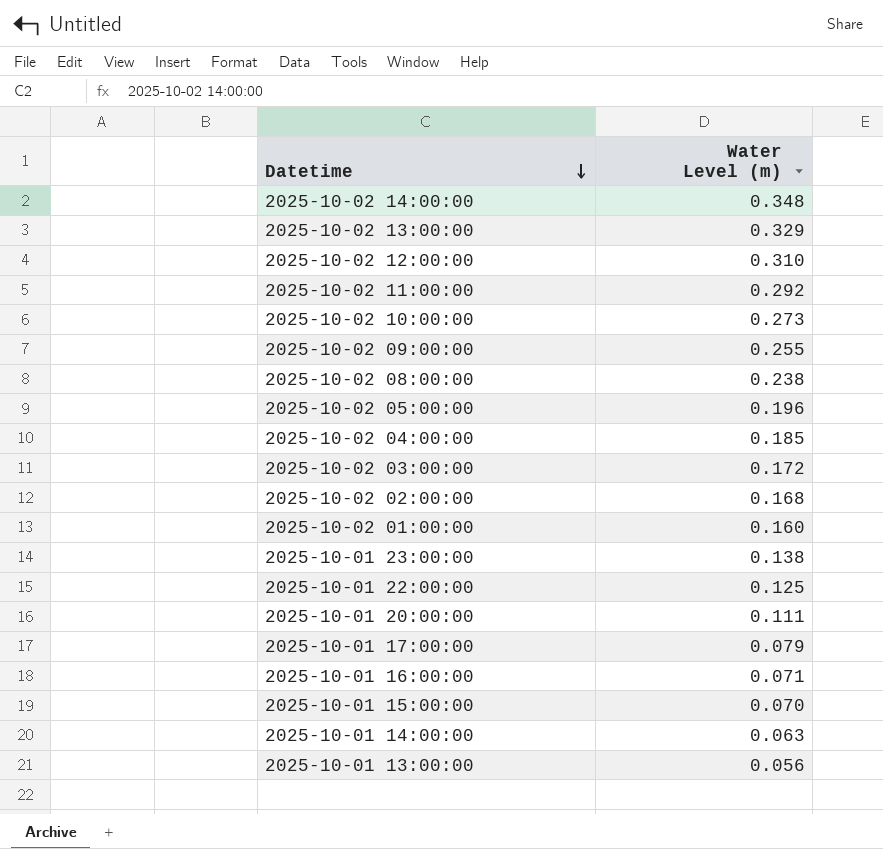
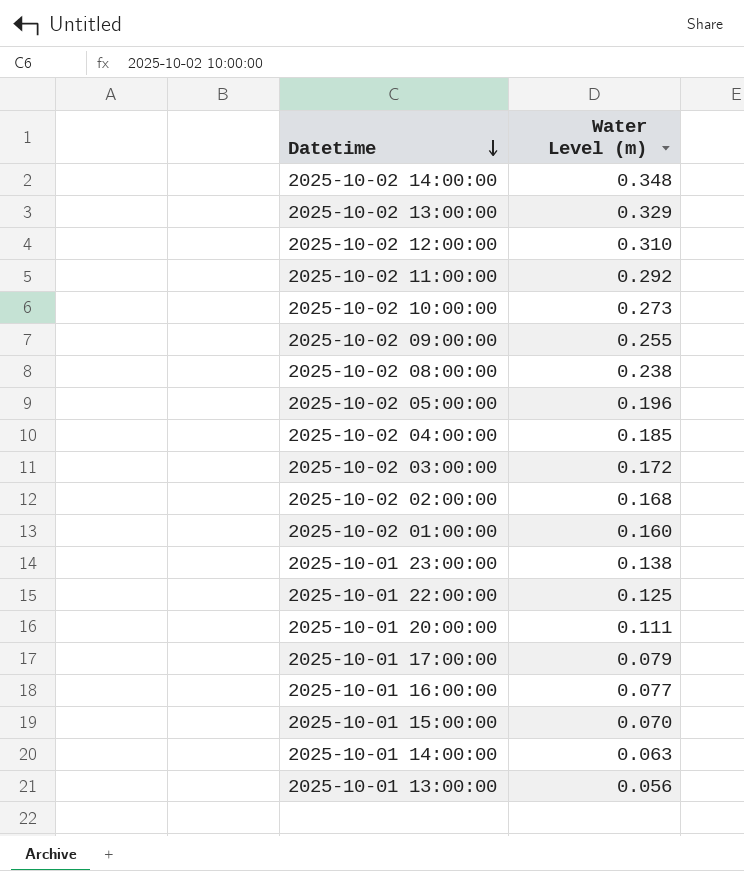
2025-10-01 16:00:00 | Water Level (m): 0.071 -> 0.077

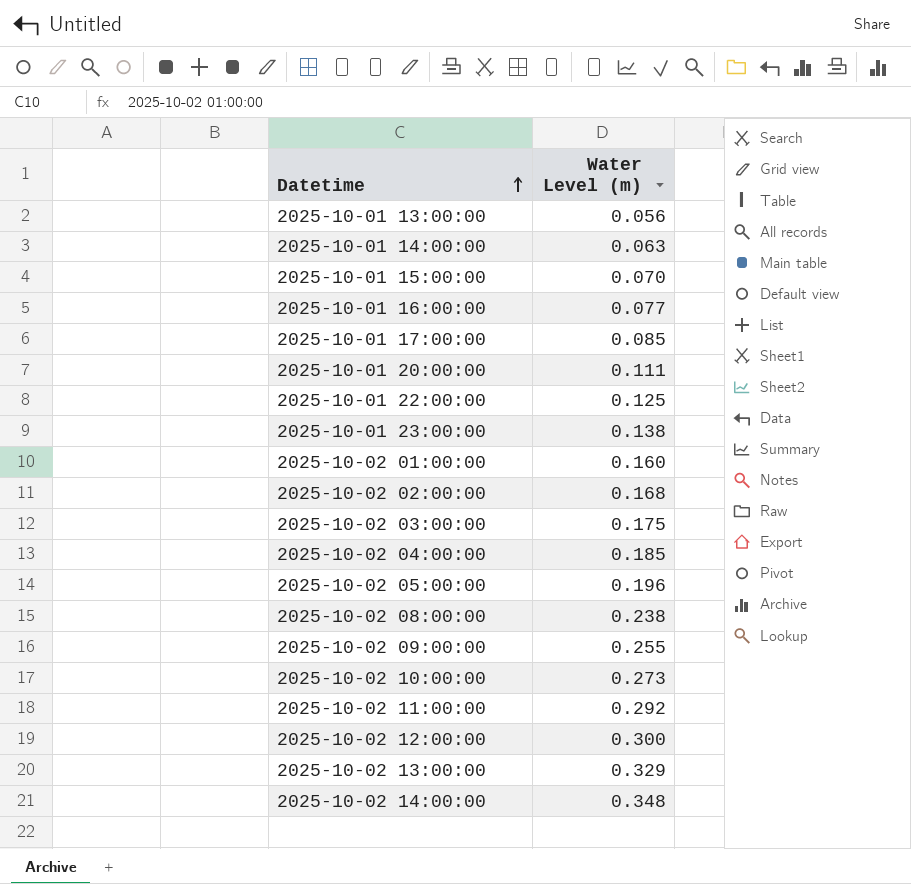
row order: Datetime descending -> Datetime ascending
2025-10-01 17:00:00 | Water Level (m): 0.079 -> 0.085
2025-10-02 03:00:00 | Water Level (m): 0.172 -> 0.175
2025-10-02 12:00:00 | Water Level (m): 0.310 -> 0.300

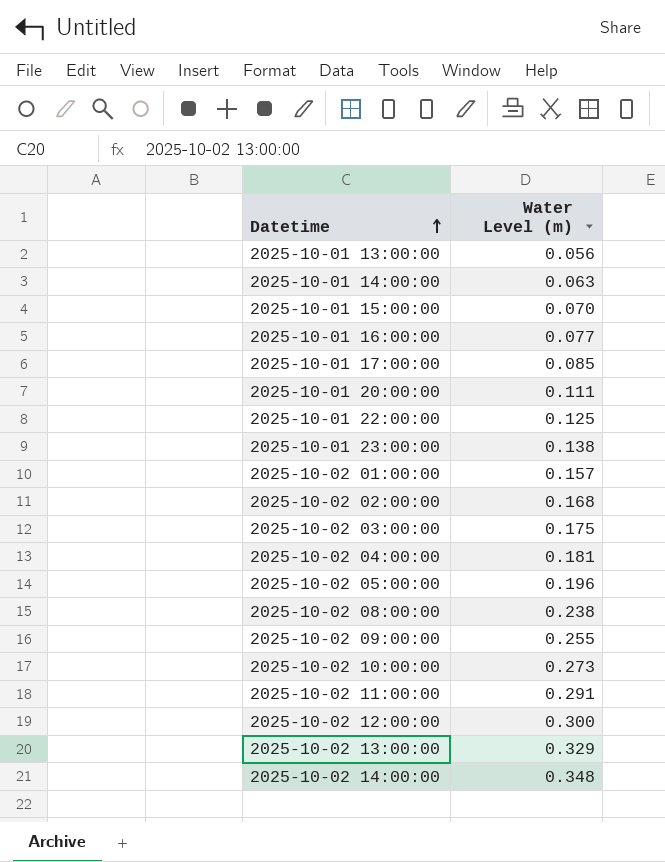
2025-10-02 01:00:00 | Water Level (m): 0.160 -> 0.157
2025-10-02 04:00:00 | Water Level (m): 0.185 -> 0.181
2025-10-02 11:00:00 | Water Level (m): 0.292 -> 0.291

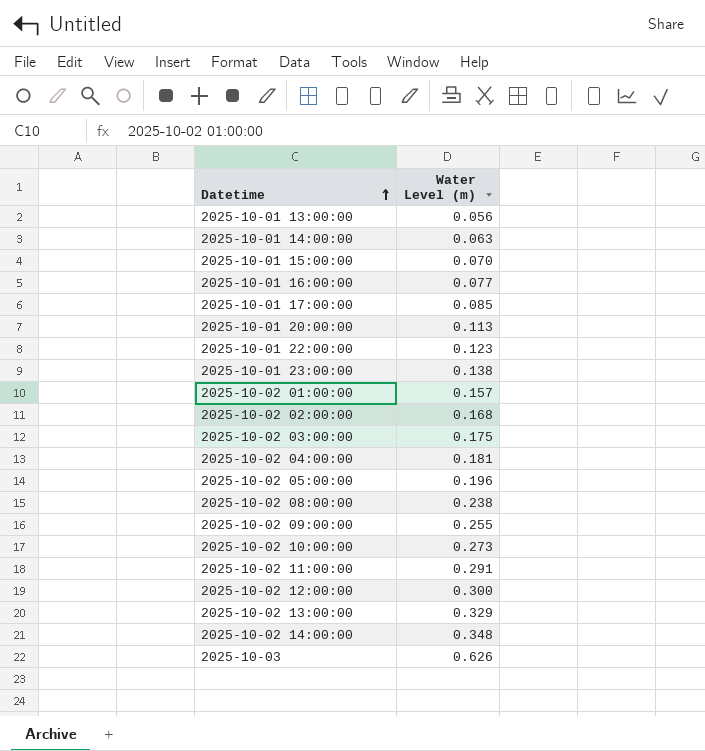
2025-10-01 20:00:00 | Water Level (m): 0.111 -> 0.113
2025-10-01 22:00:00 | Water Level (m): 0.125 -> 0.123
row 2025-10-03: none -> 0.626

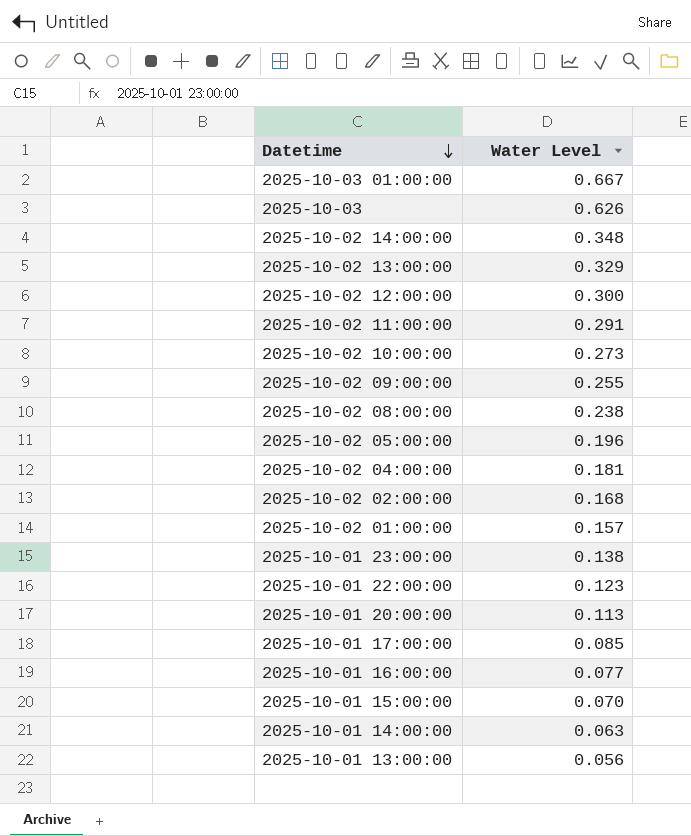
row order: Datetime ascending -> Datetime descending
column name: Water Level (m) -> Water Level
row 2025-10-02 03:00:00: 0.175 -> none
row 2025-10-03 01:00:00: none -> 0.667

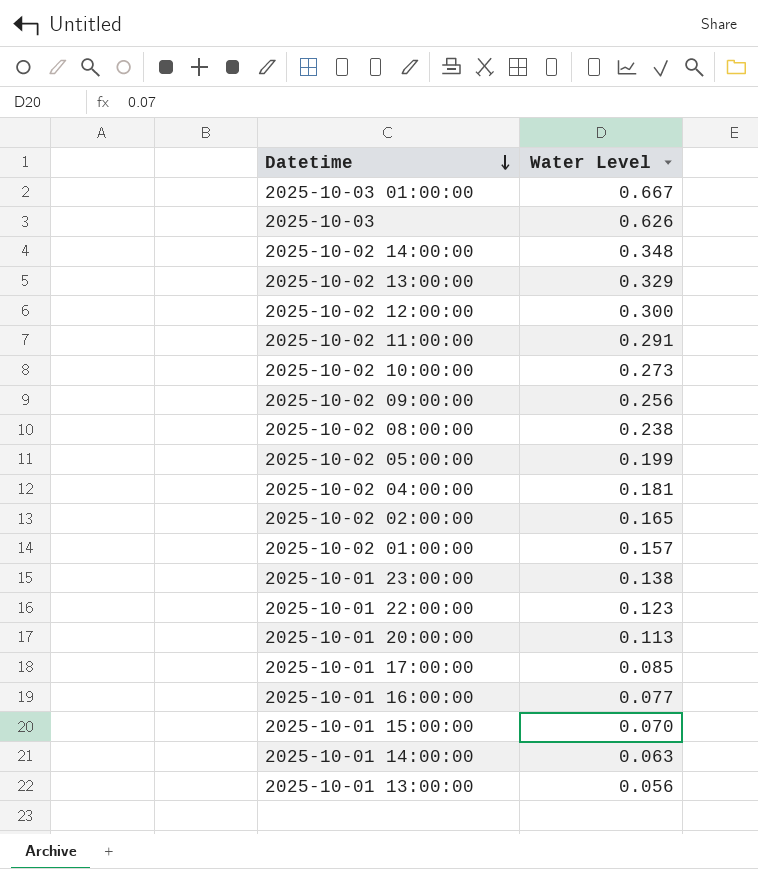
2025-10-02 09:00:00 | Water Level: 0.255 -> 0.256
2025-10-02 05:00:00 | Water Level: 0.196 -> 0.199
2025-10-02 02:00:00 | Water Level: 0.168 -> 0.165

